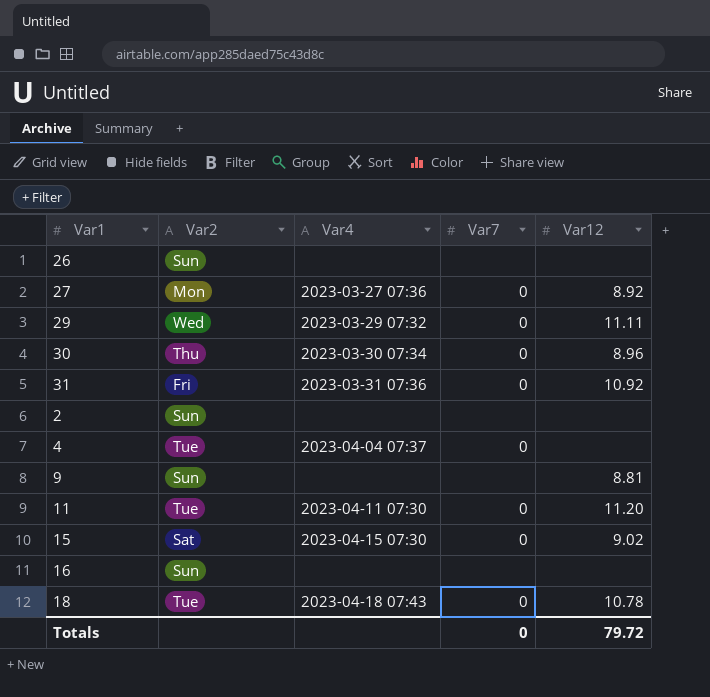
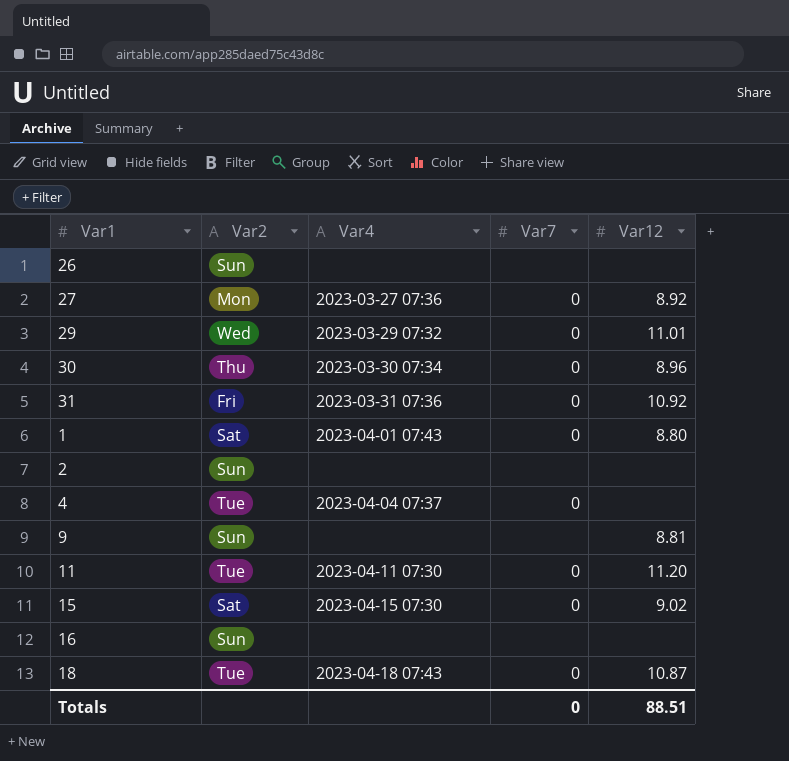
29 | Var12: 11.11 -> 11.01
row 1: none -> Sat | 2023-04-01 07:43 | 0 | 8.80
18 | Var12: 10.78 -> 10.87
Totals | Var12: 79.72 -> 88.51

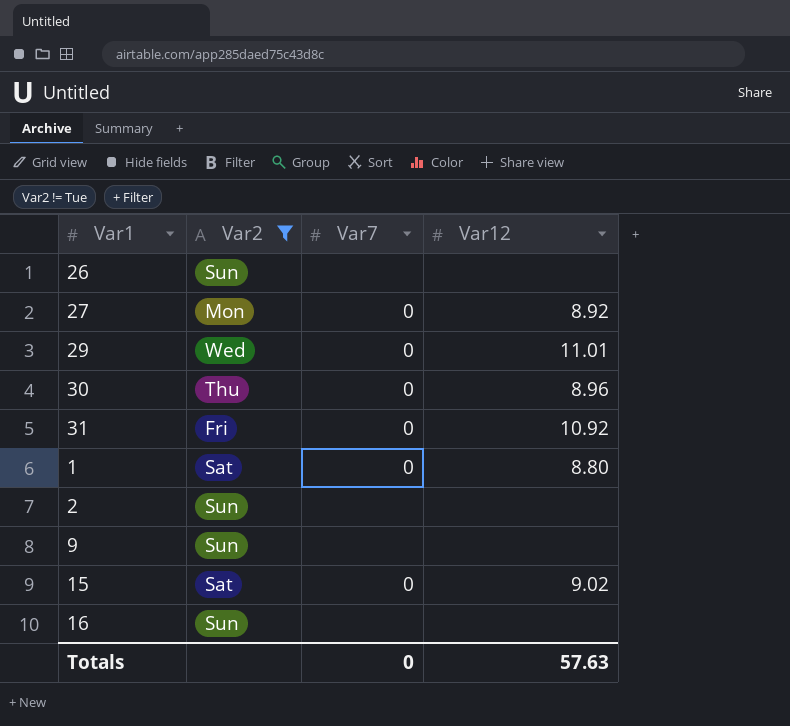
filter: none -> Var2 != Tue
column Var4 | position: 3 -> none
9 | Var12: 8.81 -> none
Totals | Var12: 88.51 -> 57.63

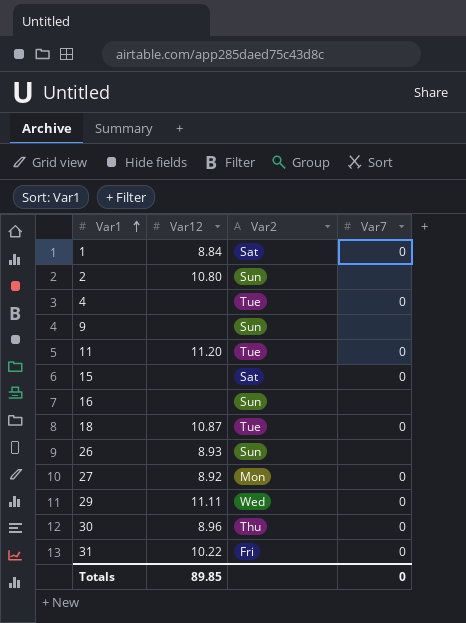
filter: Var2 != Tue -> none
row order: none -> Var1 ascending
column Var12 | position: 4 -> 2
1 | Var12: 8.80 -> 8.84
2 | Var12: none -> 10.80
15 | Var12: 9.02 -> none
26 | Var12: none -> 8.93
29 | Var12: 11.01 -> 11.11
31 | Var12: 10.92 -> 10.22
Totals | Var12: 57.63 -> 89.85

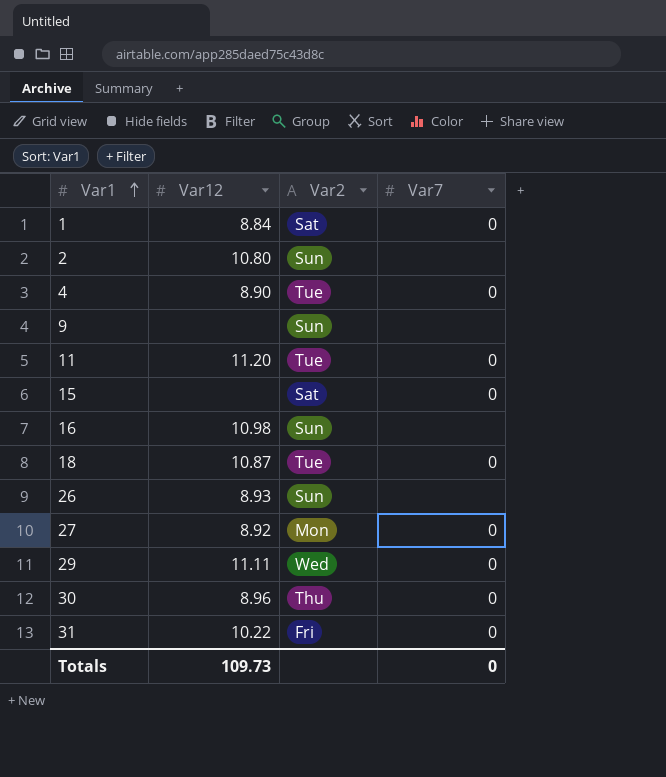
4 | Var12: none -> 8.90
16 | Var12: none -> 10.98
Totals | Var12: 89.85 -> 109.73

